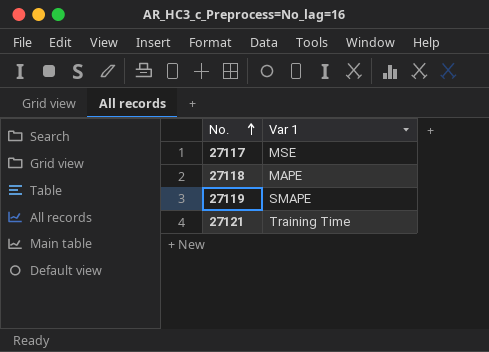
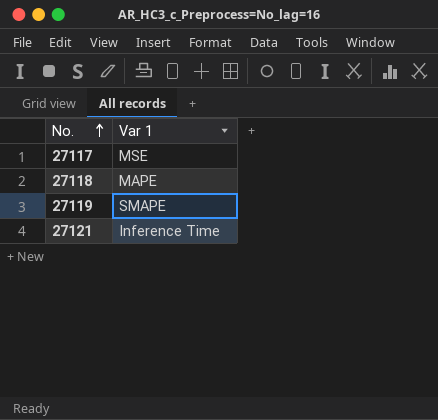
27121 | Var 1: Training Time -> Inference Time

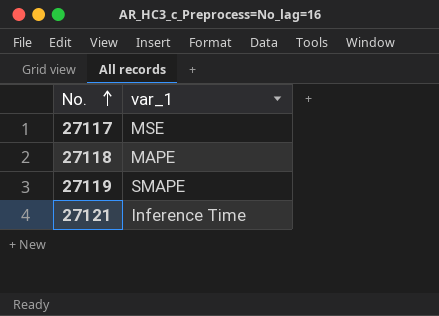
column name: Var 1 -> var_1

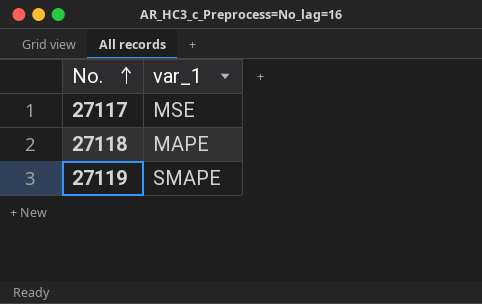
row 27121: Inference Time -> none

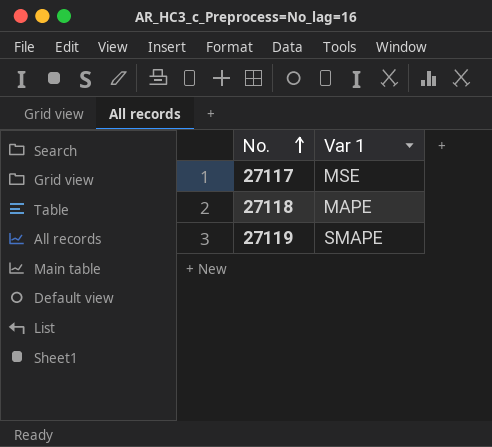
column name: var_1 -> Var 1

